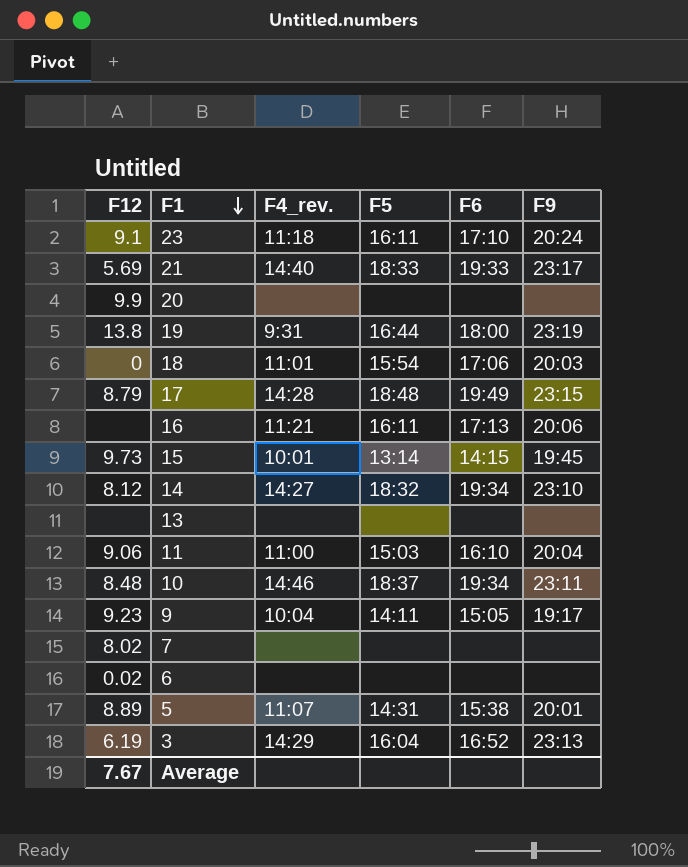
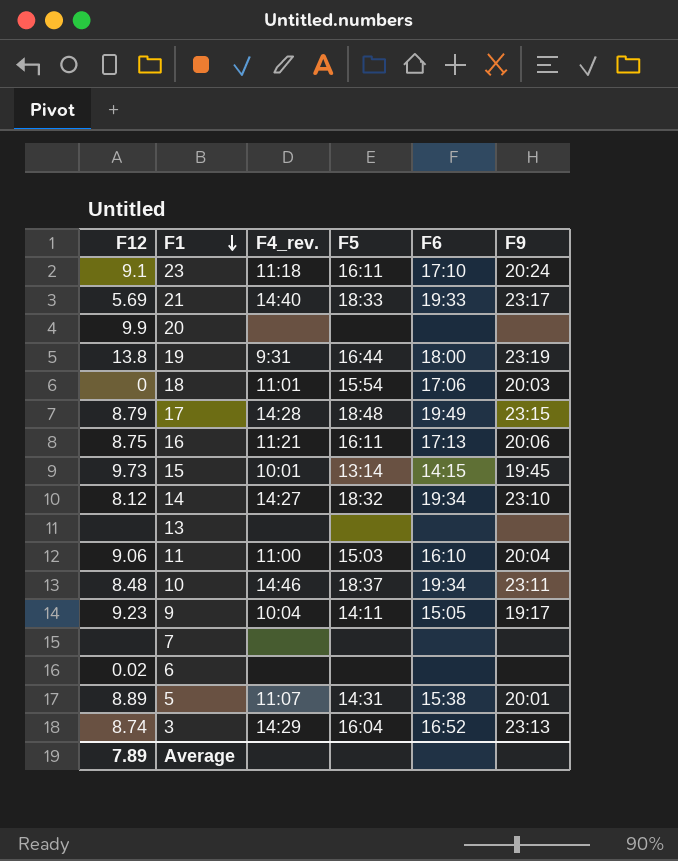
16 | F12: none -> 8.75
7 | F12: 8.02 -> none
3 | F12: 6.19 -> 8.74
Average | F12: 7.67 -> 7.89

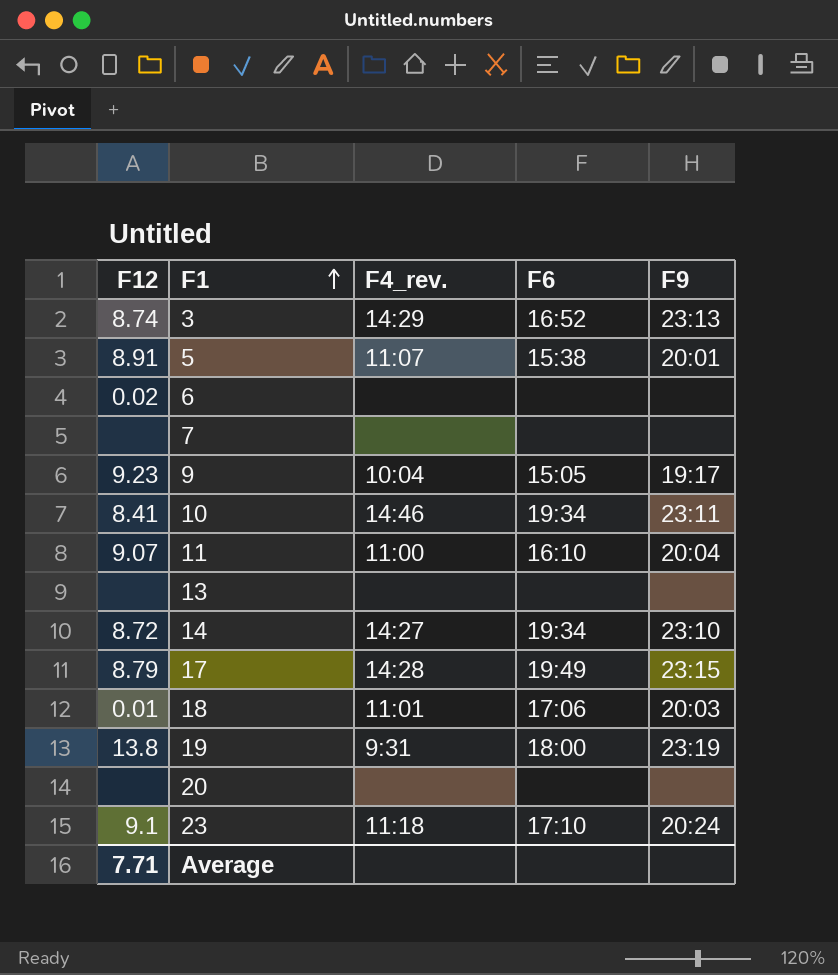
row order: F1 descending -> F1 ascending
column F5 | position: 4 -> none
row 21: 5.69 | 14:40 | 18:33 | 19:33 | 23:17 -> none
row 16: 8.75 | 11:21 | 16:11 | 17:13 | 20:06 -> none
row 15: 9.73 | 10:01 | 13:14 | 14:15 | 19:45 -> none
5 | F12: 8.89 -> 8.91
10 | F12: 8.48 -> 8.41
11 | F12: 9.06 -> 9.07
14 | F12: 8.12 -> 8.72
18 | F12: 0 -> 0.01
20 | F12: 9.9 -> none
Average | F12: 7.89 -> 7.71

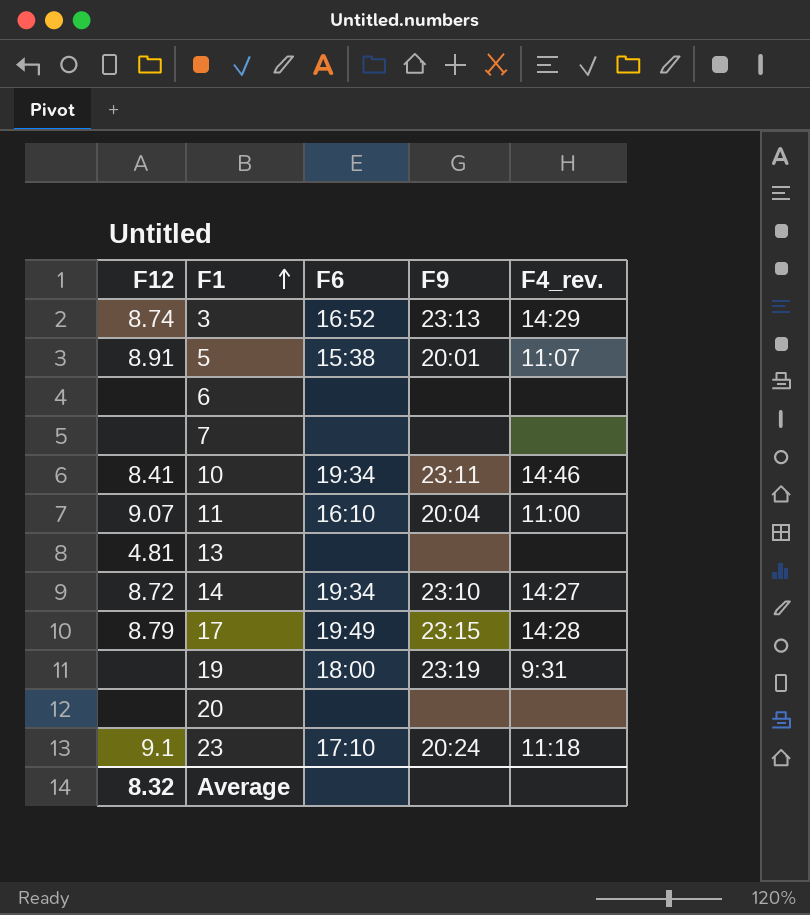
column F4_rev. | position: 3 -> 5
row 9: 9.23 | 10:04 | 15:05 | 19:17 -> none
row 18: 0.01 | 11:01 | 17:06 | 20:03 -> none
6 | F12: 0.02 -> none
13 | F12: none -> 4.81
19 | F12: 13.8 -> none
Average | F12: 7.71 -> 8.32

